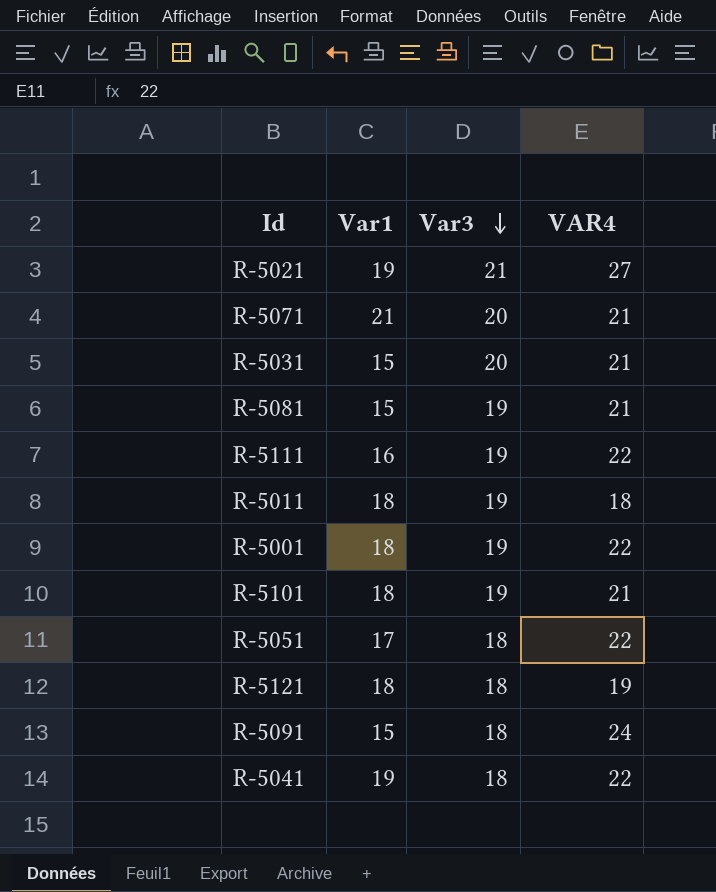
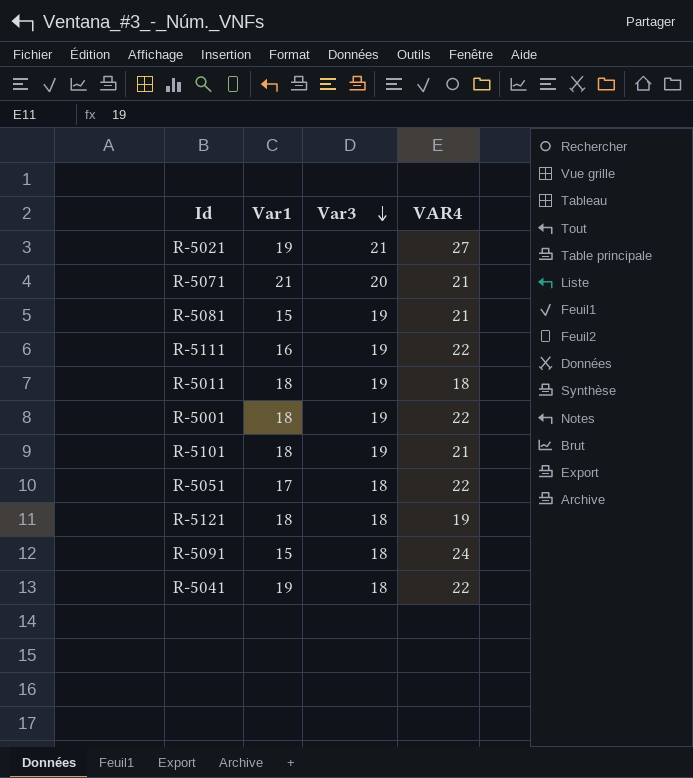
row R-5031: 15 | 20 | 21 -> none

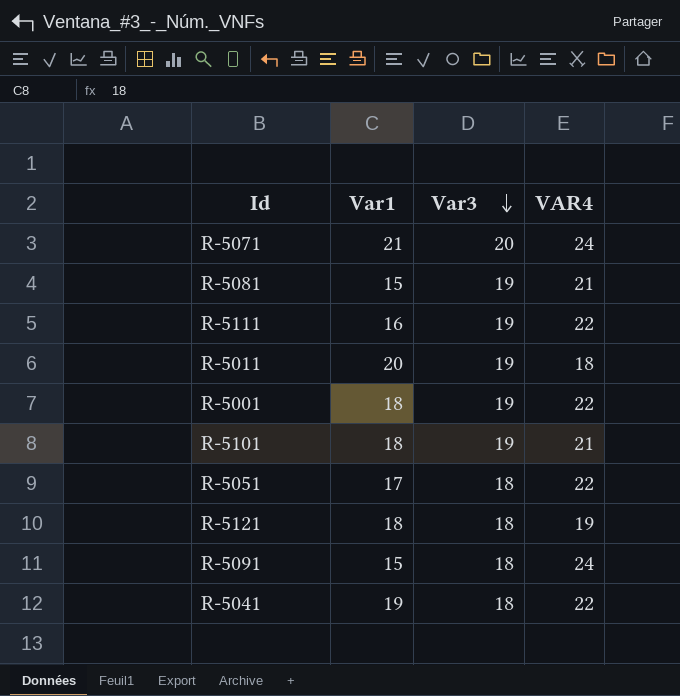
row R-5021: 19 | 21 | 27 -> none
R-5071 | VAR4: 21 -> 24
R-5011 | Var1: 18 -> 20

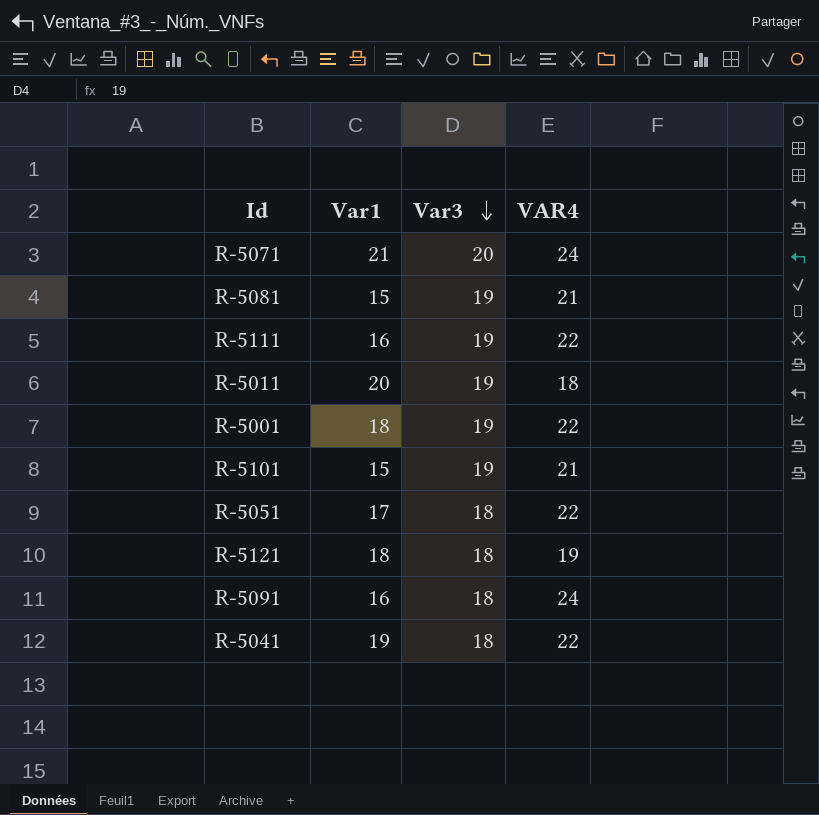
R-5101 | Var1: 18 -> 15
R-5091 | Var1: 15 -> 16

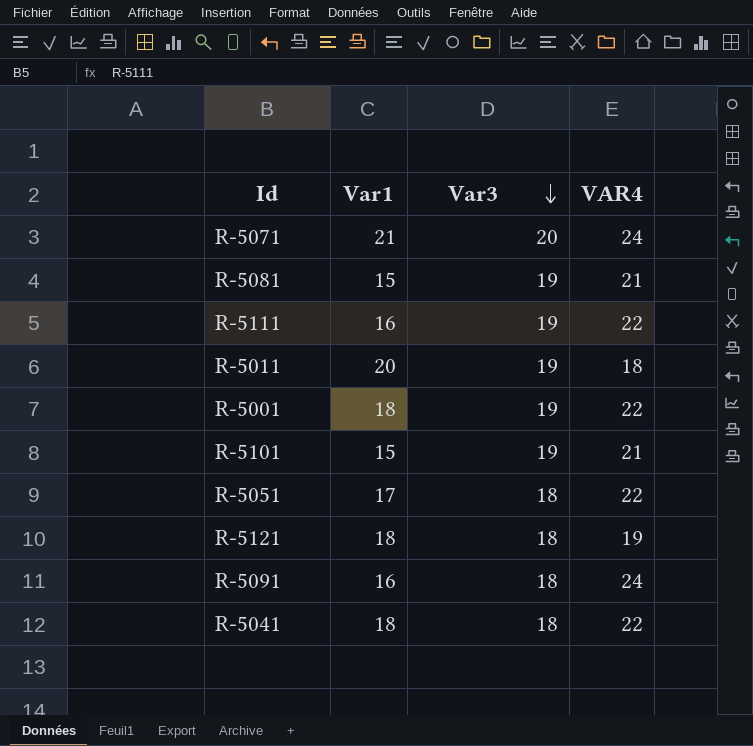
R-5041 | Var1: 19 -> 18

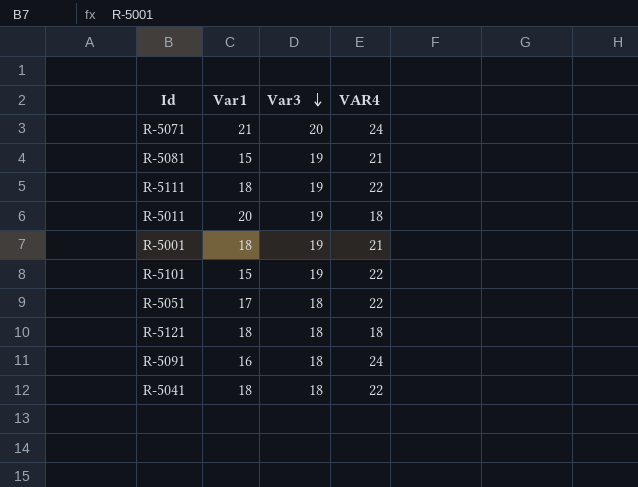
R-5111 | Var1: 16 -> 18
R-5001 | VAR4: 22 -> 21
R-5101 | VAR4: 21 -> 22
R-5121 | VAR4: 19 -> 18

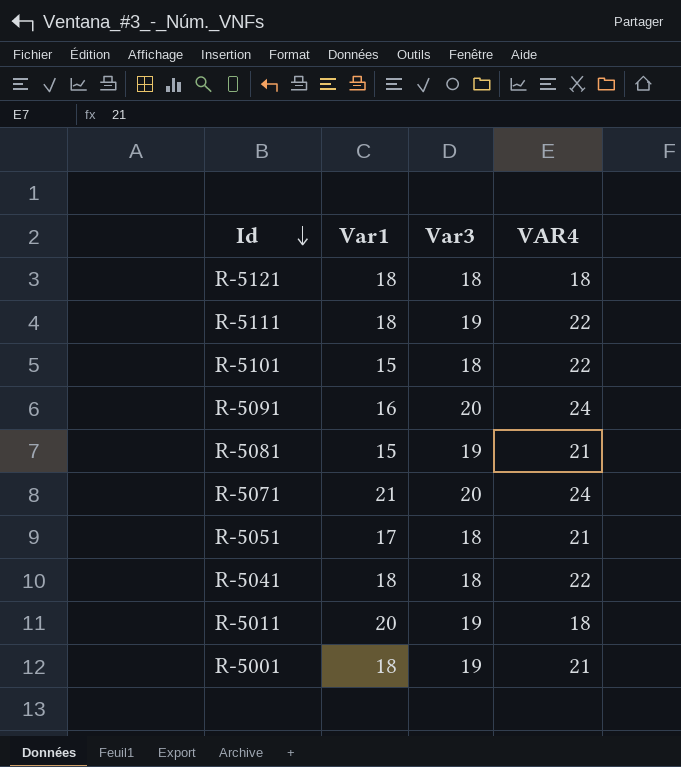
row order: Var3 descending -> Id descending
R-5101 | Var3: 19 -> 18
R-5091 | Var3: 18 -> 20
R-5051 | VAR4: 22 -> 21

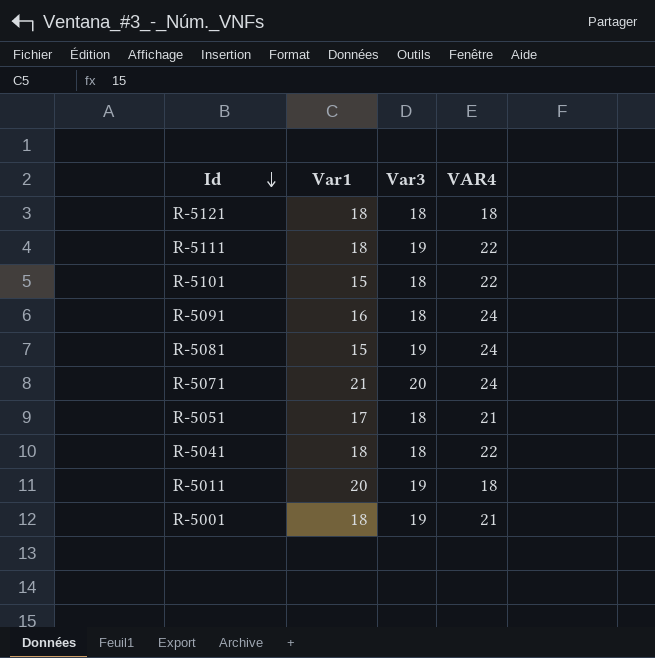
R-5091 | Var3: 20 -> 18
R-5081 | VAR4: 21 -> 24

